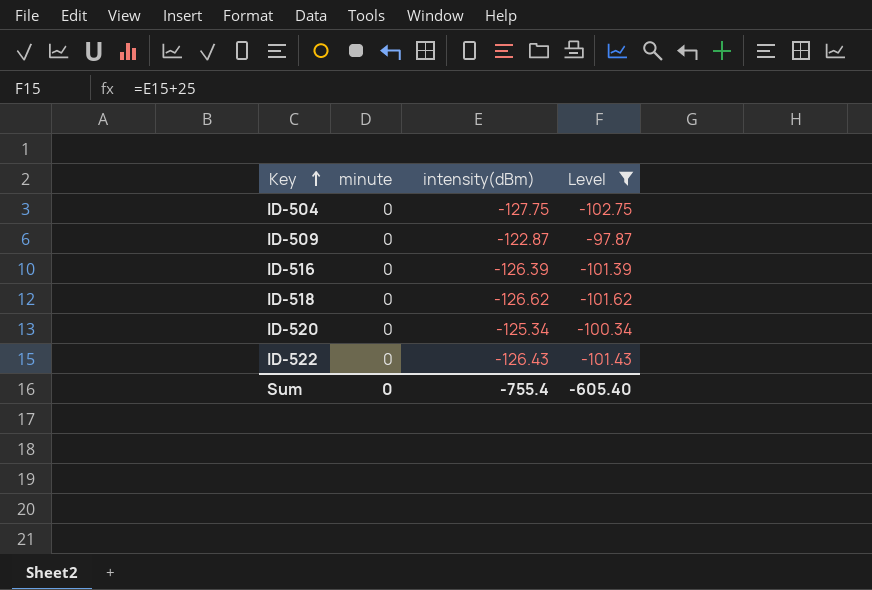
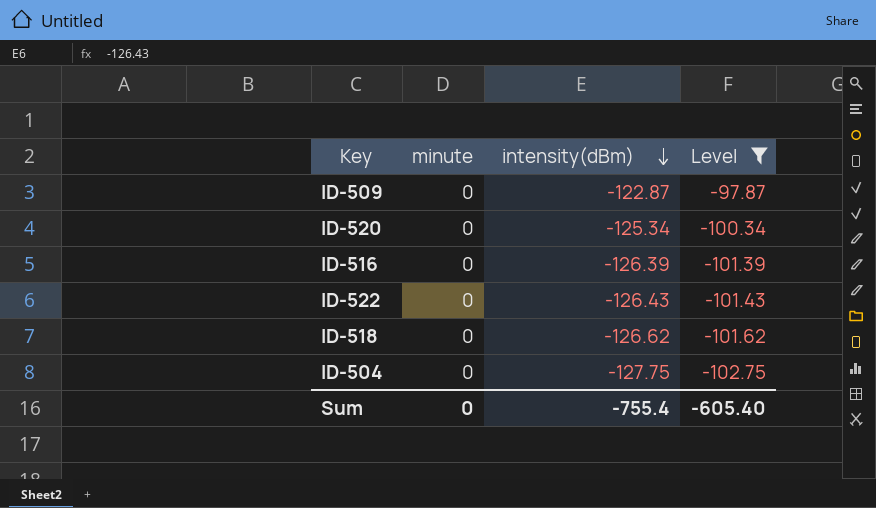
row order: Key ascending -> intensity(dBm) descending

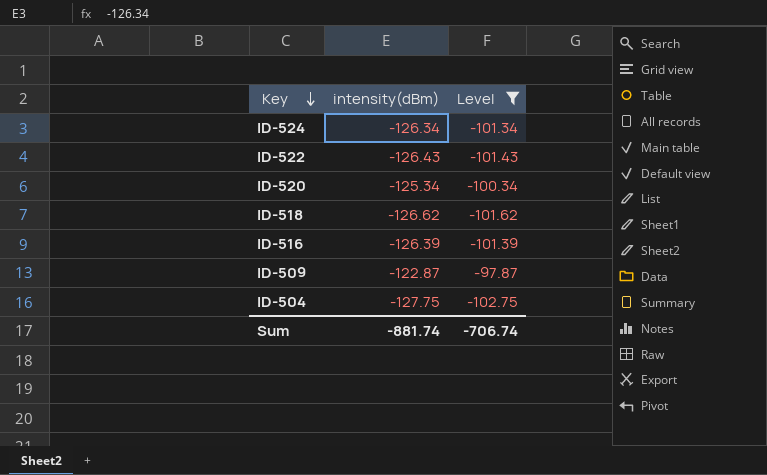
row order: intensity(dBm) descending -> Key descending
column minute | position: 2 -> none
row ID-524: none -> -126.34 | -101.34
Sum | intensity(dBm): -755.4 -> -881.74
Sum | Level: -605.40 -> -706.74

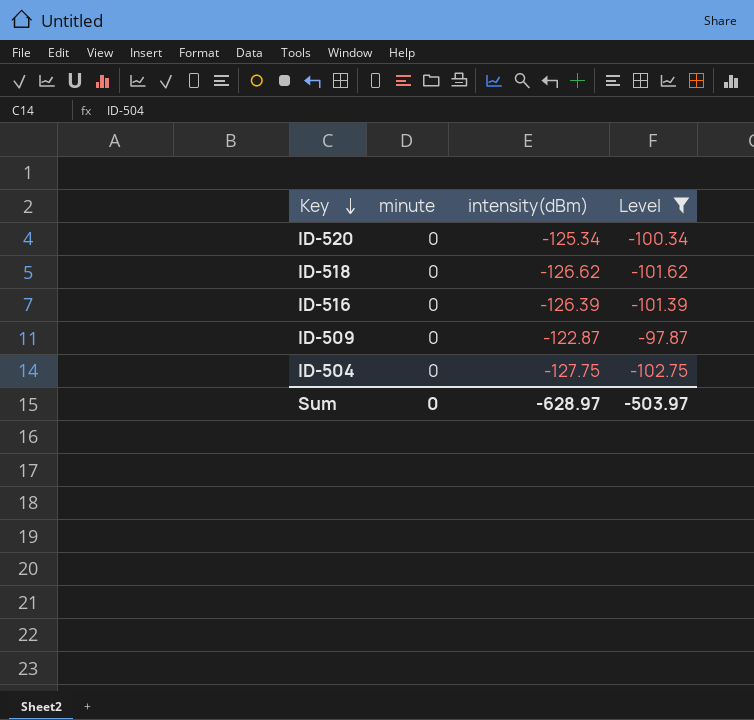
column minute | position: none -> 2
row ID-524: -126.34 | -101.34 -> none
row ID-522: -126.43 | -101.43 -> none
Sum | intensity(dBm): -881.74 -> -628.97
Sum | Level: -706.74 -> -503.97

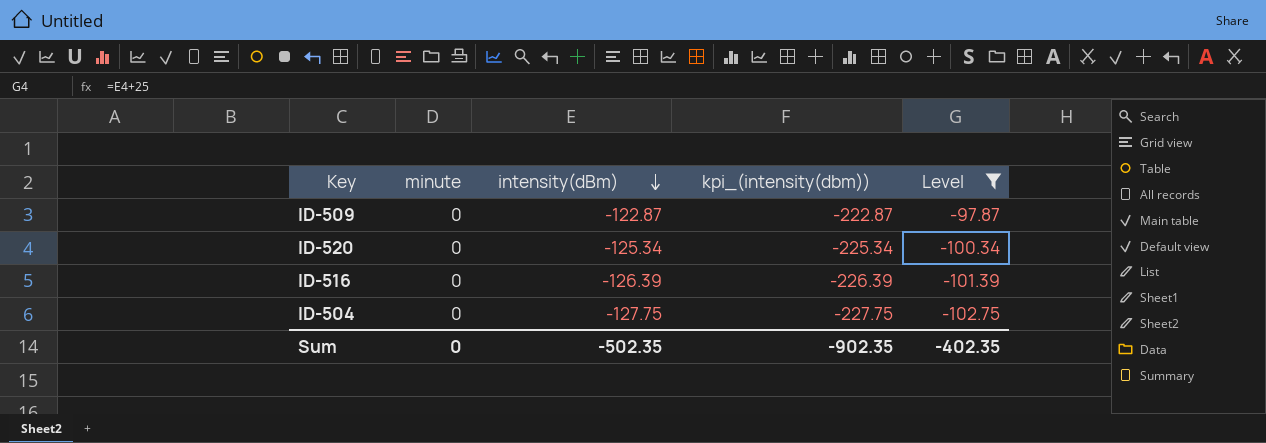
row order: Key descending -> intensity(dBm) descending
column kpi_(intensity(dbm)) | formula: none -> [intensity(dBm)] - 100
row ID-518: 0 | -126.62 | -101.62 -> none
Sum | intensity(dBm): -628.97 -> -502.35
Sum | Level: -503.97 -> -402.35

